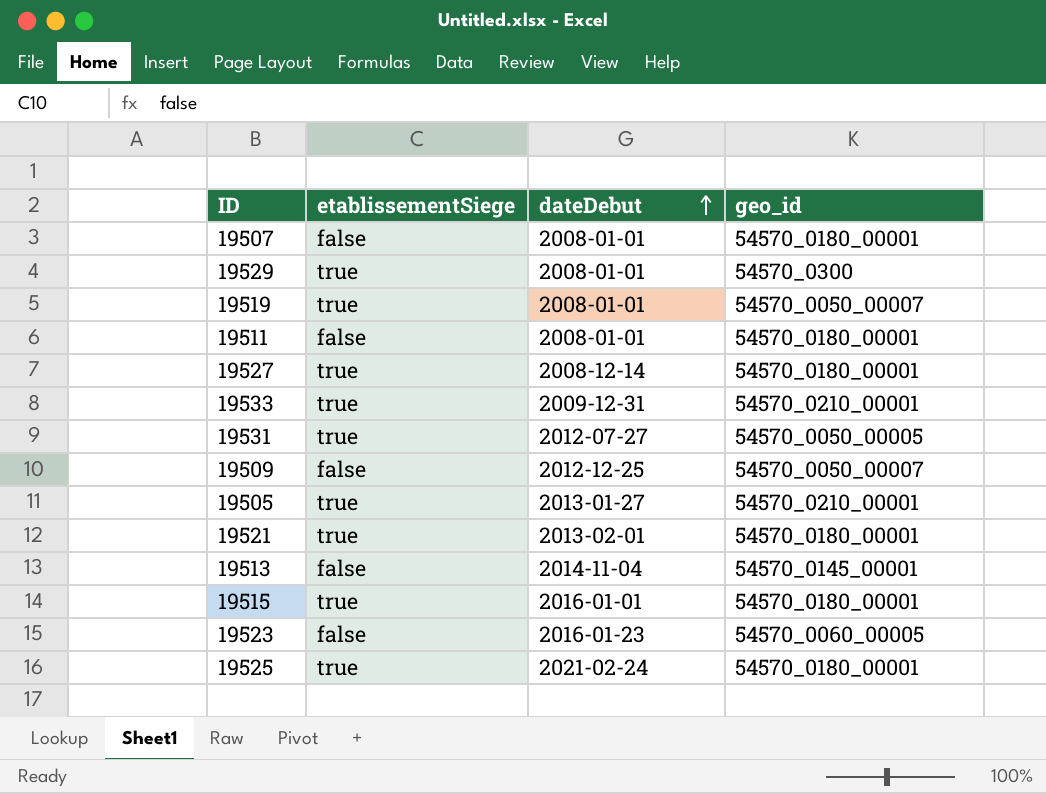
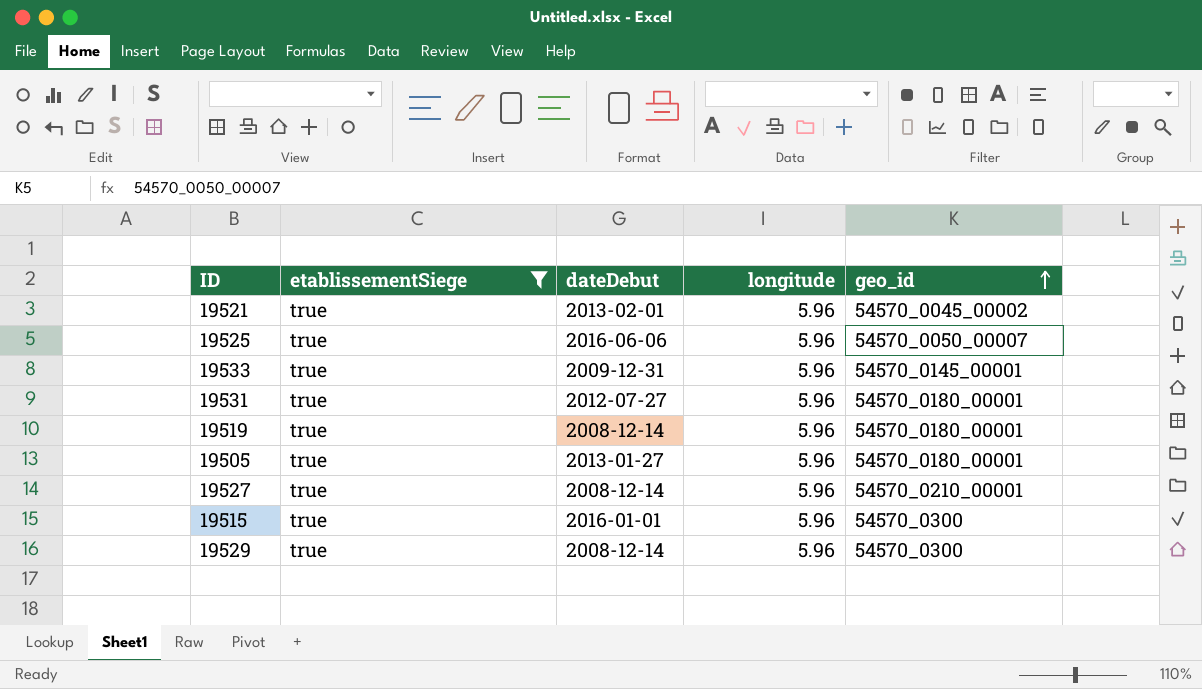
filter: none -> etablissementSiege = true
row order: dateDebut ascending -> geo_id ascending
column longitude | position: none -> 4
19521 | geo_id: 54570_0180_00001 -> 54570_0045_00002
19525 | dateDebut: 2021-02-24 -> 2016-06-06
19525 | geo_id: 54570_0180_00001 -> 54570_0050_00007
19533 | geo_id: 54570_0210_00001 -> 54570_0145_00001
19531 | geo_id: 54570_0050_00005 -> 54570_0180_00001
19519 | dateDebut: 2008-01-01 -> 2008-12-14
19519 | geo_id: 54570_0050_00007 -> 54570_0180_00001
19505 | geo_id: 54570_0210_00001 -> 54570_0180_00001
19527 | geo_id: 54570_0180_00001 -> 54570_0210_00001
19515 | geo_id: 54570_0180_00001 -> 54570_0300
19529 | dateDebut: 2008-01-01 -> 2008-12-14

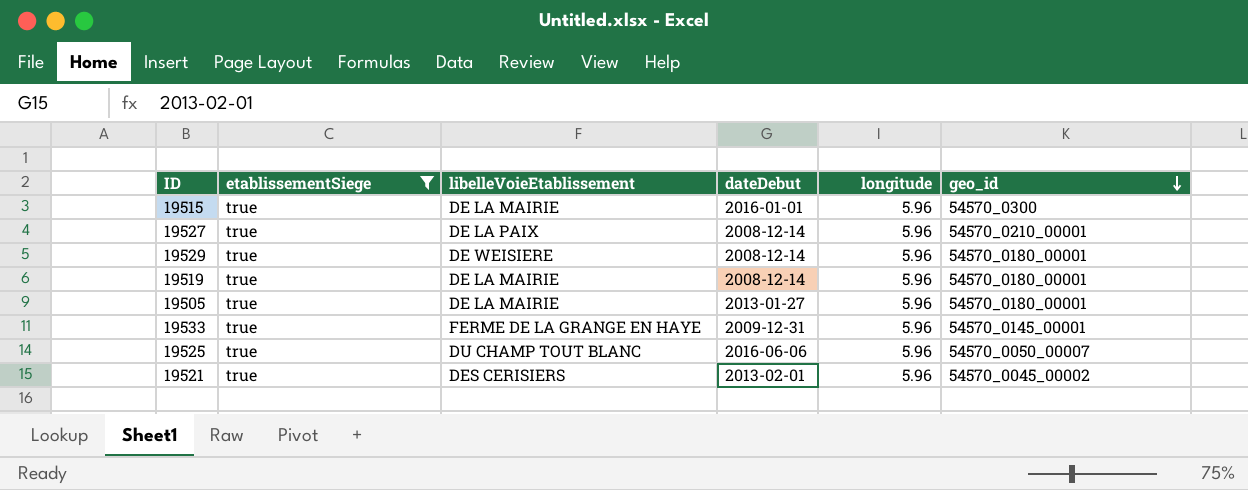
row order: geo_id ascending -> geo_id descending
column libelleVoieEtablissement | position: none -> 3
row 19531: true | 2012-07-27 | 5.96 | 54570_0180_00001 -> none
19529 | geo_id: 54570_0300 -> 54570_0180_00001

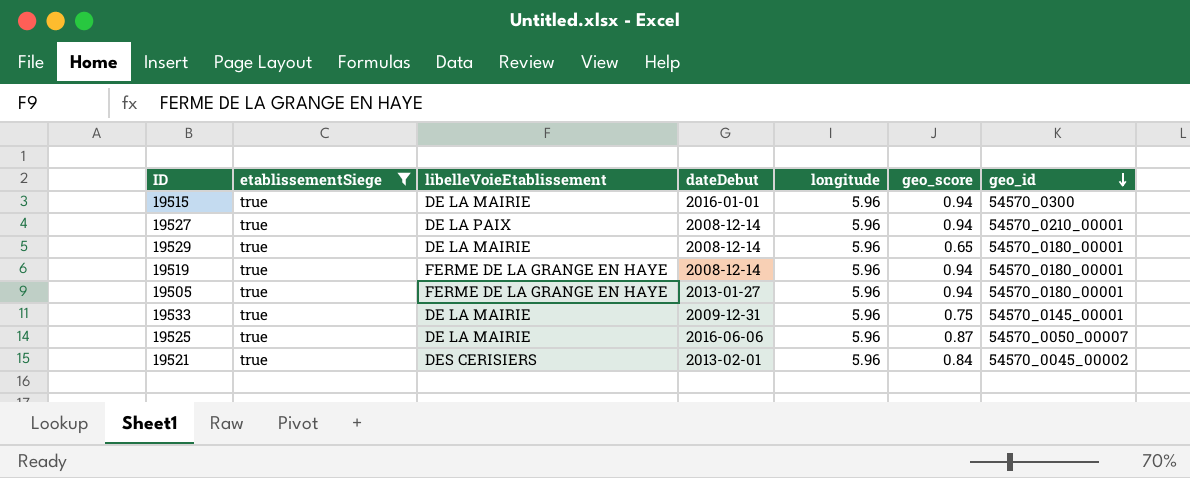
column geo_score | position: none -> 6
19529 | libelleVoieEtablissement: DE WEISIERE -> DE LA MAIRIE
19519 | libelleVoieEtablissement: DE LA MAIRIE -> FERME DE LA GRANGE EN HAYE
19505 | libelleVoieEtablissement: DE LA MAIRIE -> FERME DE LA GRANGE EN HAYE
19533 | libelleVoieEtablissement: FERME DE LA GRANGE EN HAYE -> DE LA MAIRIE
19525 | libelleVoieEtablissement: DU CHAMP TOUT BLANC -> DE LA MAIRIE

